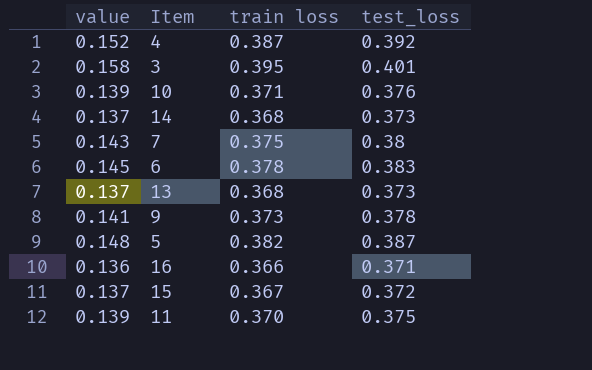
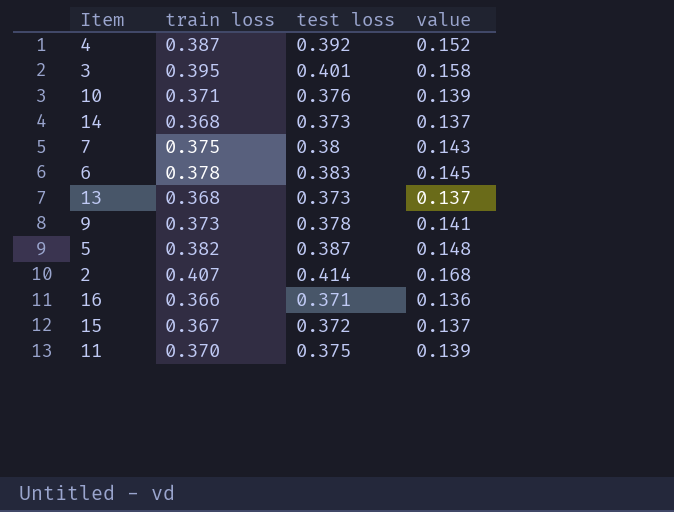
column name: test_loss -> test loss
column value | position: 1 -> 4
row 2: none -> 0.407 | 0.414 | 0.168

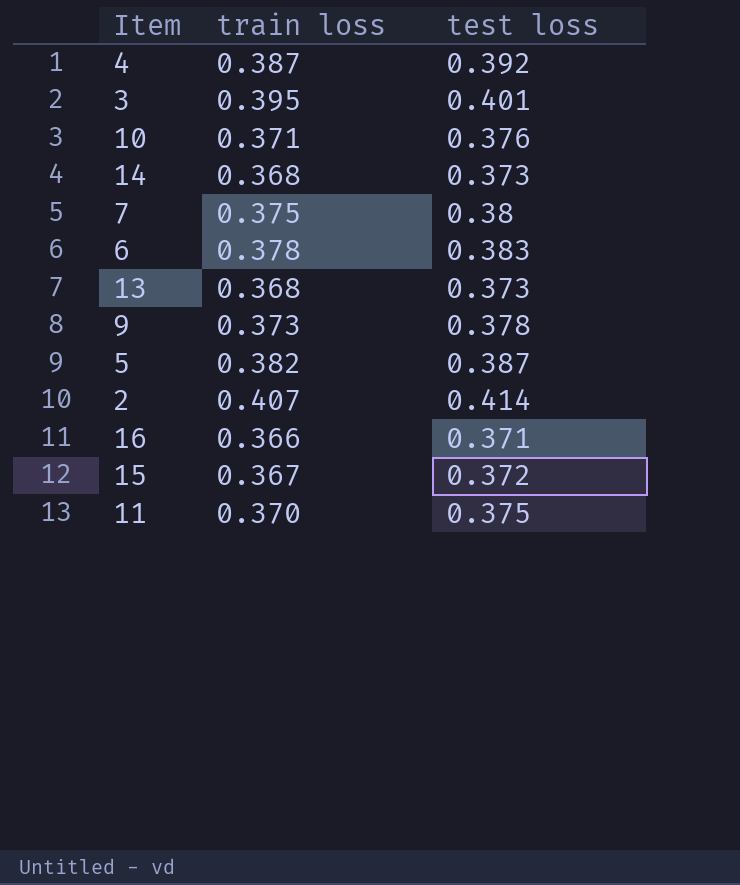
column value | formula: [train loss] * [test loss] -> none

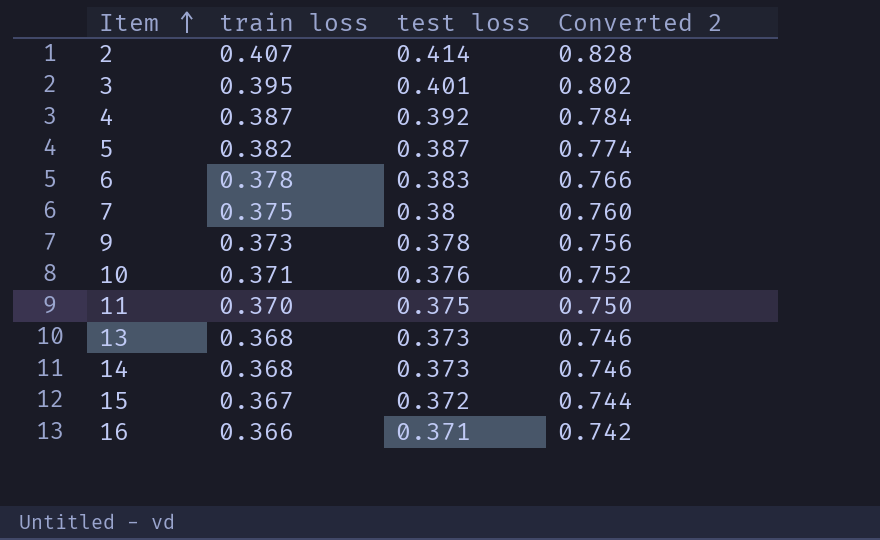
row order: none -> Item ascending
column Converted 2 | formula: none -> [test loss] * 2

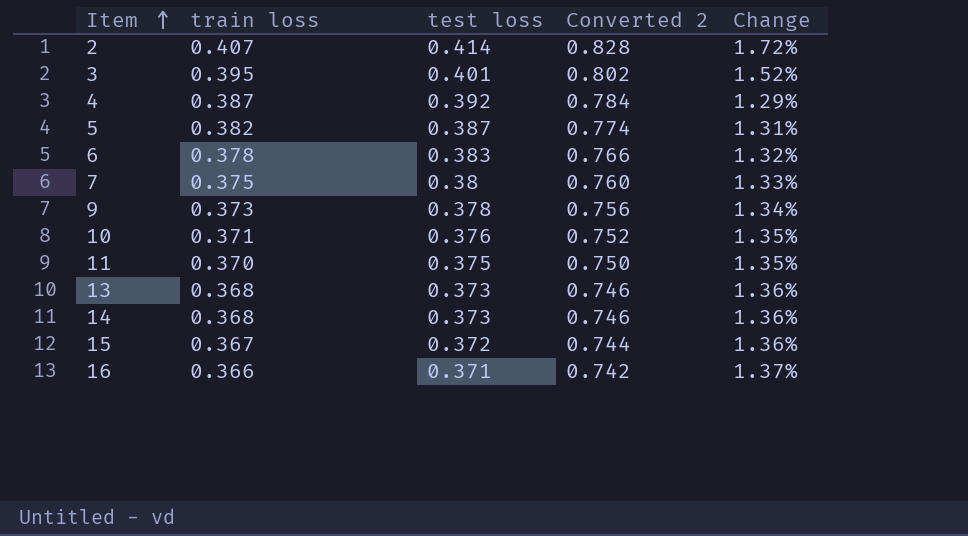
column Change | formula: none -> ([test loss] - [train loss]) / [train loss]

